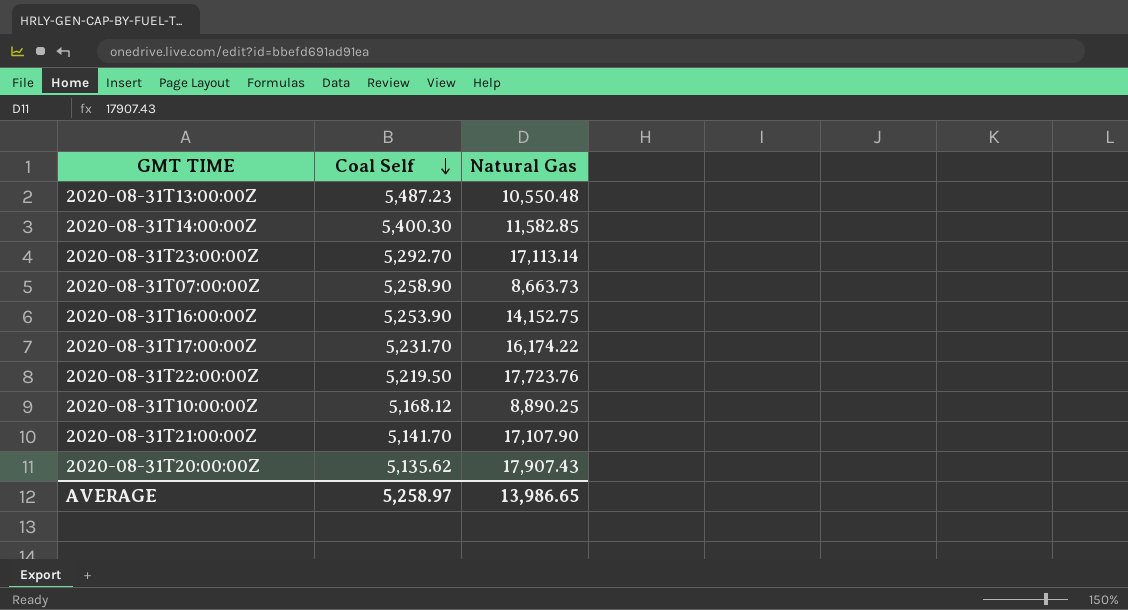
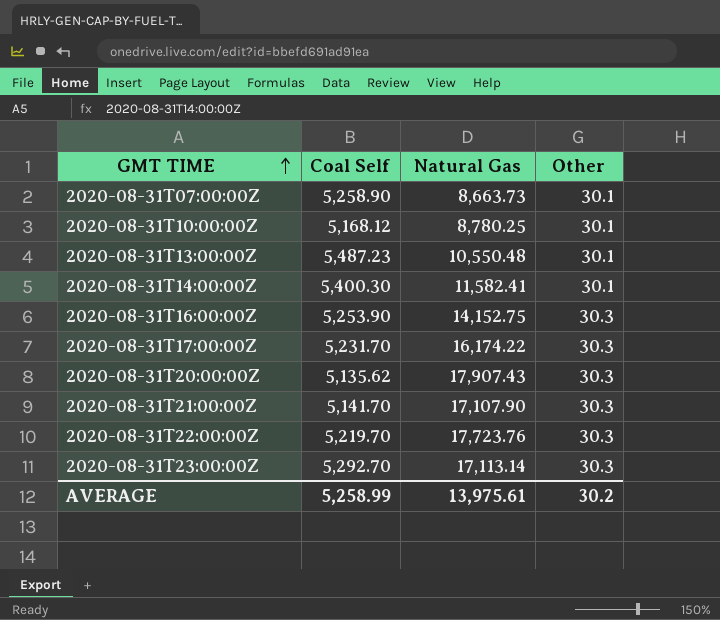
row order: Coal Self descending -> GMT TIME ascending
column Other | position: none -> 4
2020-08-31T10:00:00Z | Natural Gas: 8,890.25 -> 8,780.25
2020-08-31T14:00:00Z | Natural Gas: 11,582.85 -> 11,582.41
2020-08-31T22:00:00Z | Coal Self: 5,219.50 -> 5,219.70
AVERAGE | Coal Self: 5,258.97 -> 5,258.99
AVERAGE | Natural Gas: 13,986.65 -> 13,975.61

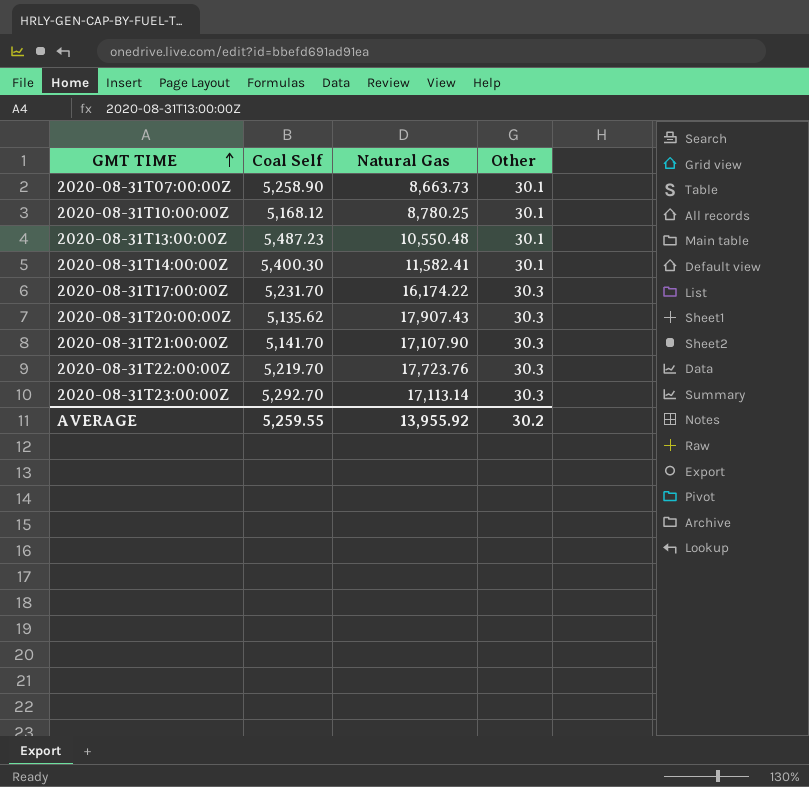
row 2020-08-31T16:00:00Z: 5,253.90 | 14,152.75 | 30.3 -> none
AVERAGE | Coal Self: 5,258.99 -> 5,259.55
AVERAGE | Natural Gas: 13,975.61 -> 13,955.92

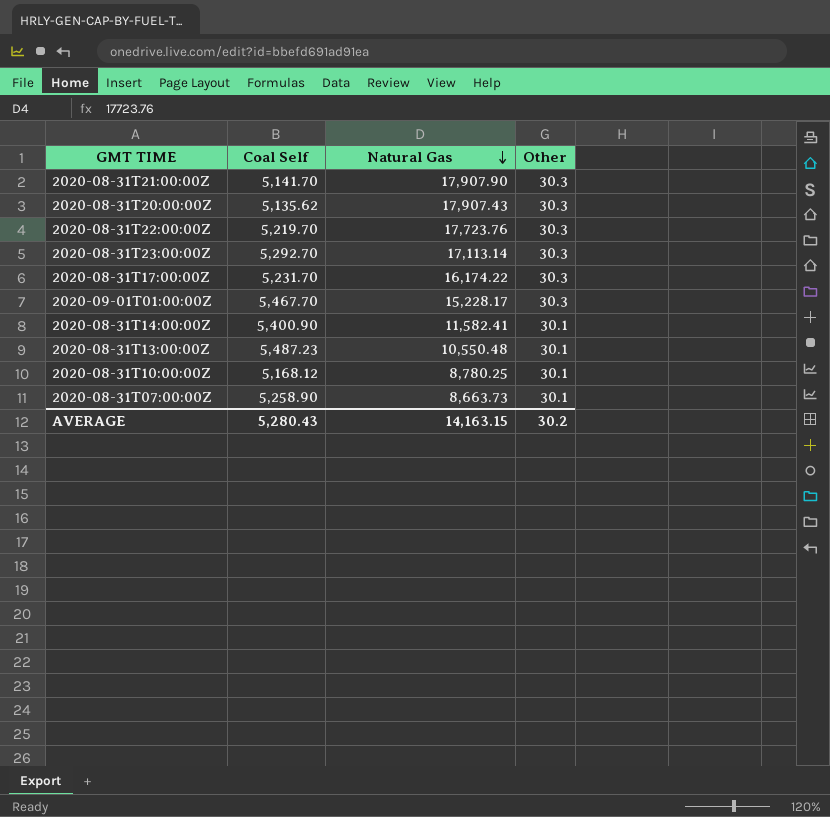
row order: GMT TIME ascending -> Natural Gas descending
2020-08-31T21:00:00Z | Natural Gas: 17,107.90 -> 17,907.90
row 2020-09-01T01:00:00Z: none -> 5,467.70 | 15,228.17 | 30.3
2020-08-31T14:00:00Z | Coal Self: 5,400.30 -> 5,400.90
AVERAGE | Coal Self: 5,259.55 -> 5,280.43
AVERAGE | Natural Gas: 13,955.92 -> 14,163.15

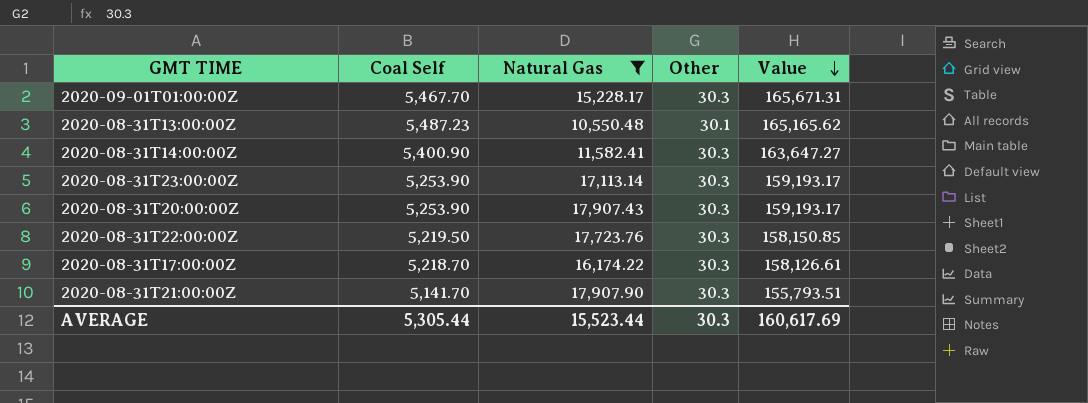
filter: none -> Natural Gas >= 10,550.48
row order: Natural Gas descending -> Value descending
column Value | formula: none -> [Coal Self] * [Other]
2020-08-31T14:00:00Z | Other: 30.1 -> 30.3
2020-08-31T23:00:00Z | Coal Self: 5,292.70 -> 5,253.90
2020-08-31T20:00:00Z | Coal Self: 5,135.62 -> 5,253.90
2020-08-31T22:00:00Z | Coal Self: 5,219.70 -> 5,219.50
2020-08-31T17:00:00Z | Coal Self: 5,231.70 -> 5,218.70
AVERAGE | Coal Self: 5,280.43 -> 5,305.44
AVERAGE | Natural Gas: 14,163.15 -> 15,523.44
AVERAGE | Other: 30.2 -> 30.3

